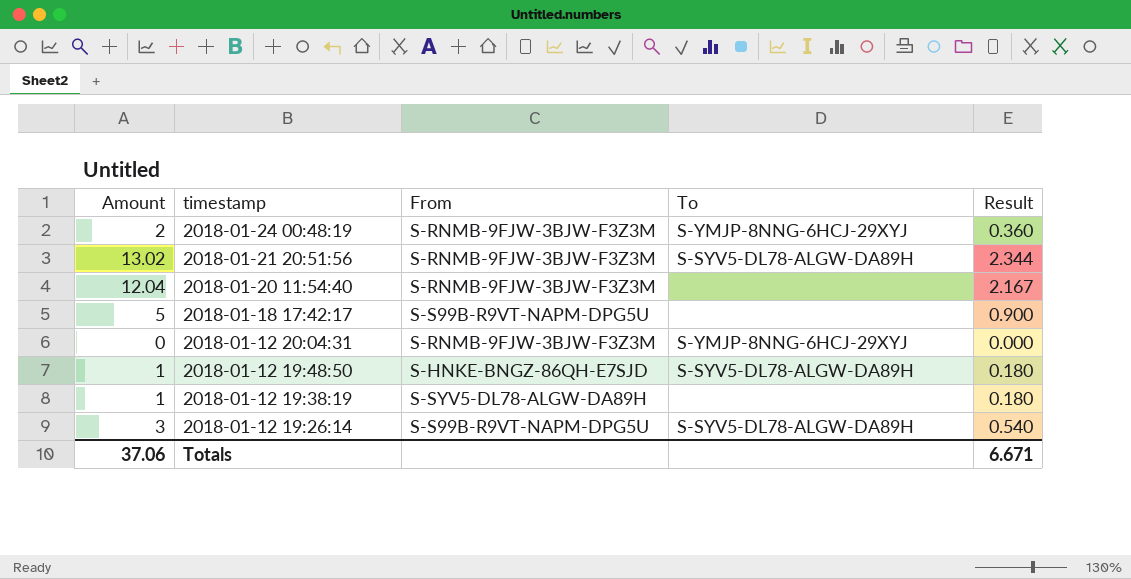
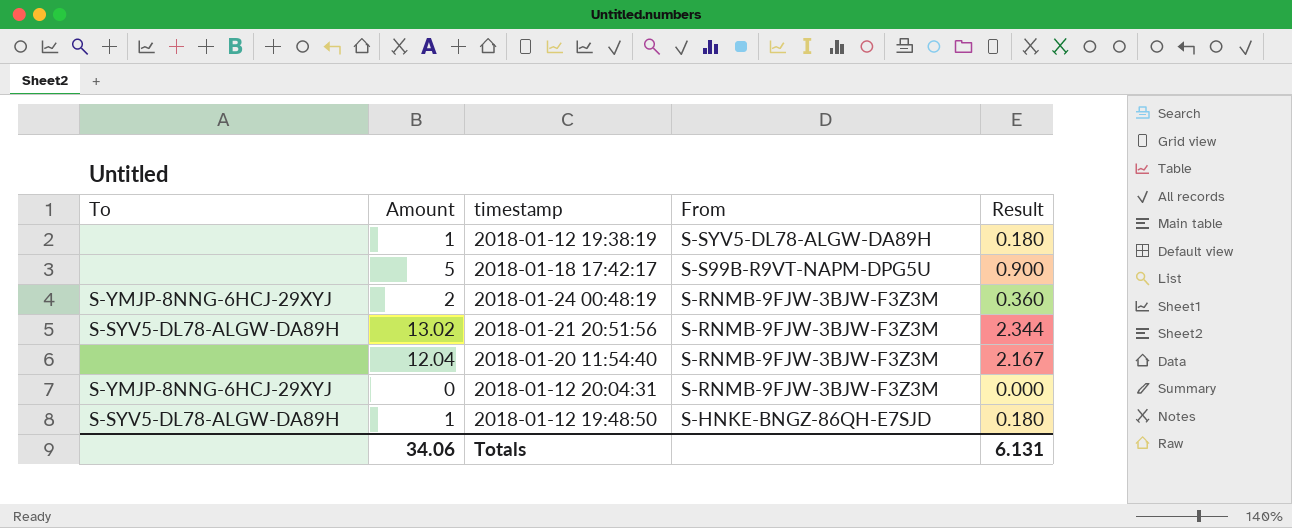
row order: timestamp descending -> From descending
column To | position: 4 -> 1
row 2018-01-12 19:26:14: 3 | S-S99B-R9VT-NAPM-DPG5U | S-SYV5-DL78-ALGW-DA89H | 0.540 -> none
Totals | Amount: 37.06 -> 34.06
Totals | Result: 6.671 -> 6.131

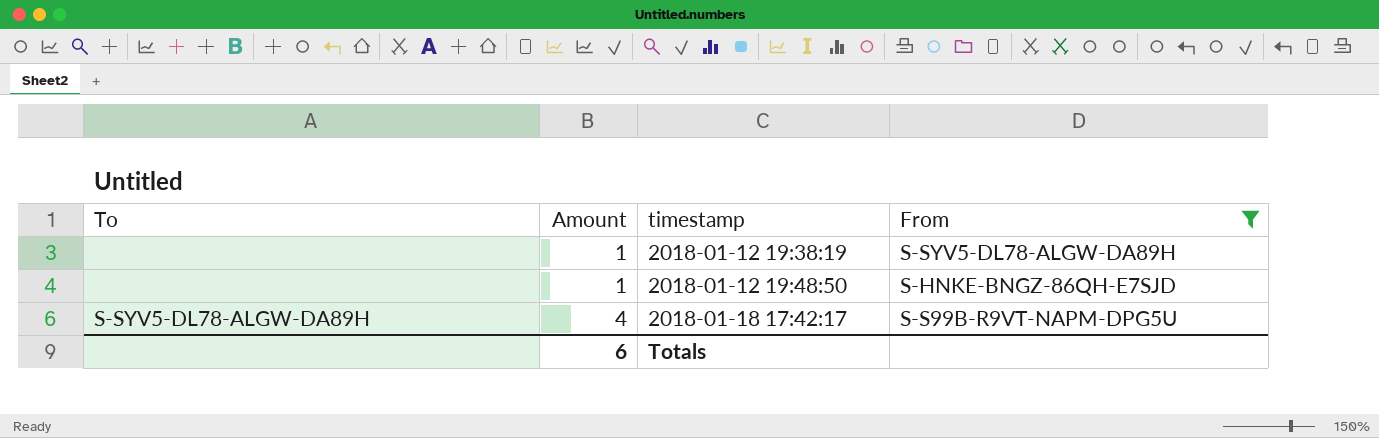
filter: none -> From != S-RNMB-9FJW-3BJW-F3Z3M
row order: From descending -> Amount ascending
column Result | formula: [Amount] * 0.18 -> none
2018-01-12 19:48:50 | To: S-SYV5-DL78-ALGW-DA89H -> none
2018-01-18 17:42:17 | To: none -> S-SYV5-DL78-ALGW-DA89H
2018-01-18 17:42:17 | Amount: 5 -> 4
Totals | Amount: 34.06 -> 6

